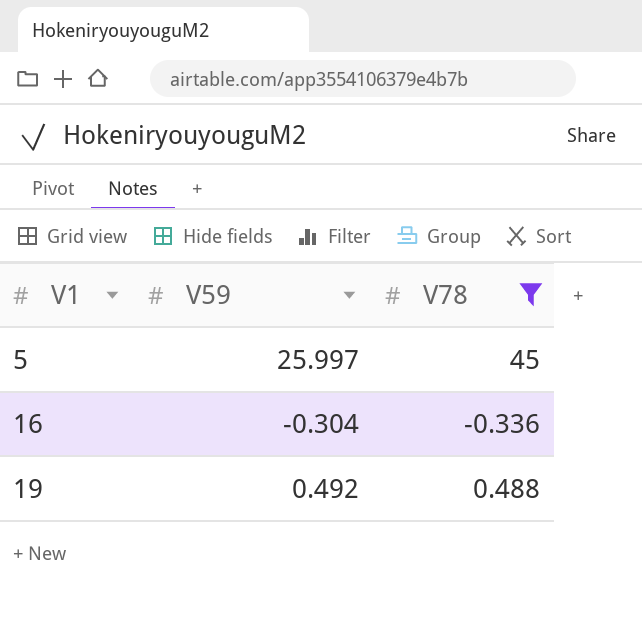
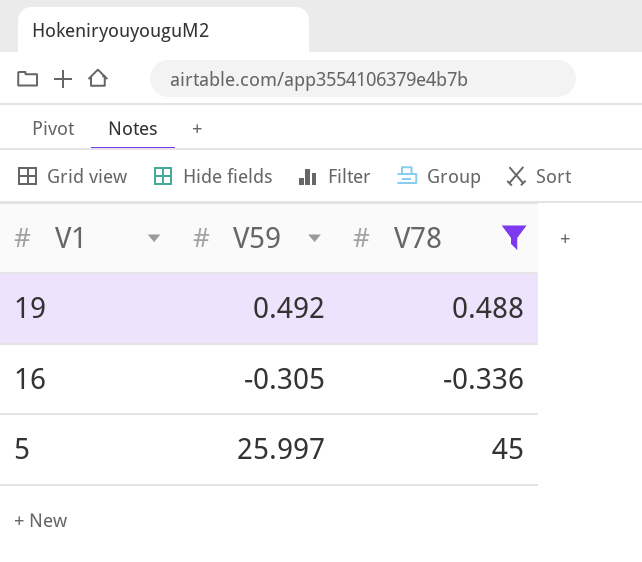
row order: V1 ascending -> V1 descending
16 | V59: -0.304 -> -0.305

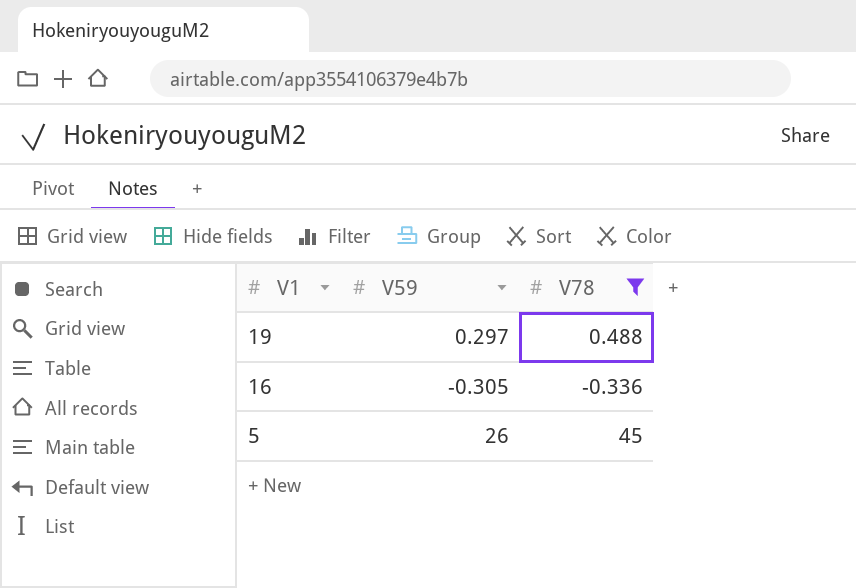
19 | V59: 0.492 -> 0.297
5 | V59: 25.997 -> 26

